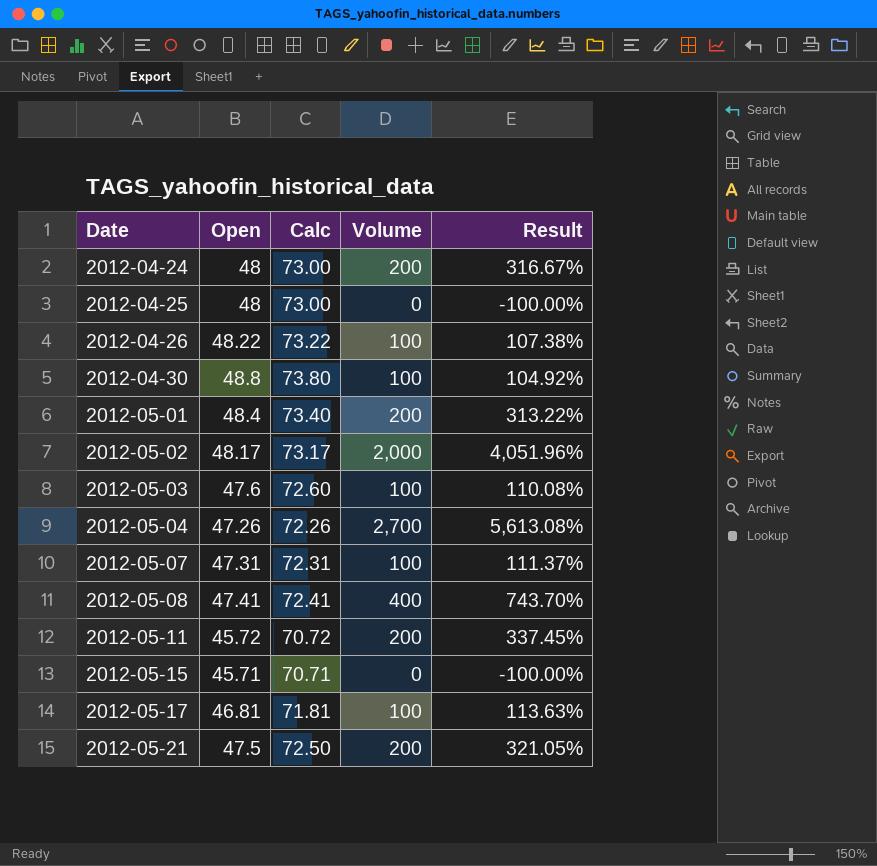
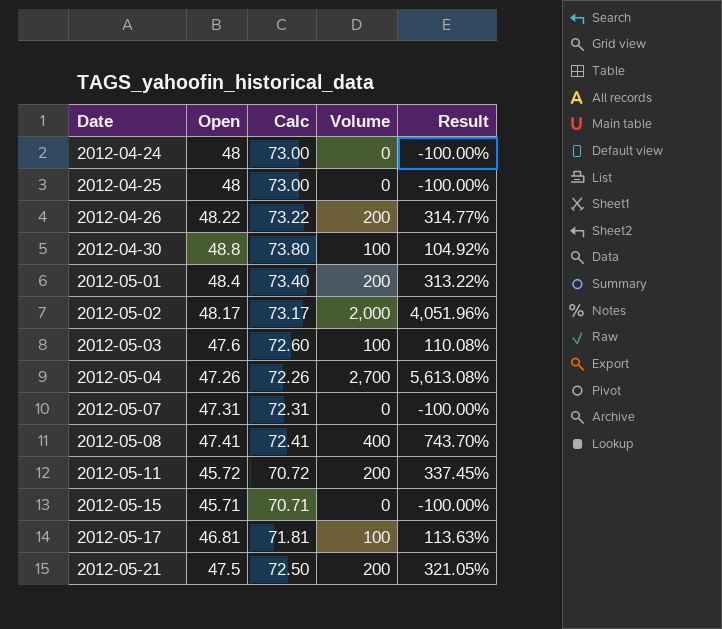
2012-04-24 | Volume: 200 -> 0
2012-04-24 | Result: 316.67% -> -100.00%
2012-04-26 | Volume: 100 -> 200
2012-04-26 | Result: 107.38% -> 314.77%
2012-05-07 | Volume: 100 -> 0
2012-05-07 | Result: 111.37% -> -100.00%

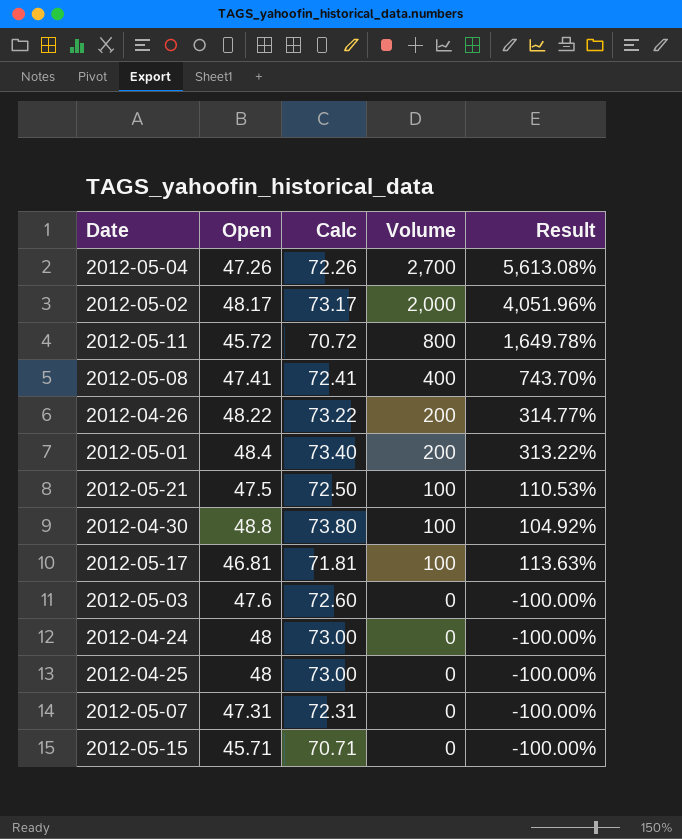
row order: Date ascending -> Volume descending
2012-05-11 | Volume: 200 -> 800
2012-05-11 | Result: 337.45% -> 1,649.78%
2012-05-21 | Volume: 200 -> 100
2012-05-21 | Result: 321.05% -> 110.53%
2012-05-03 | Volume: 100 -> 0
2012-05-03 | Result: 110.08% -> -100.00%

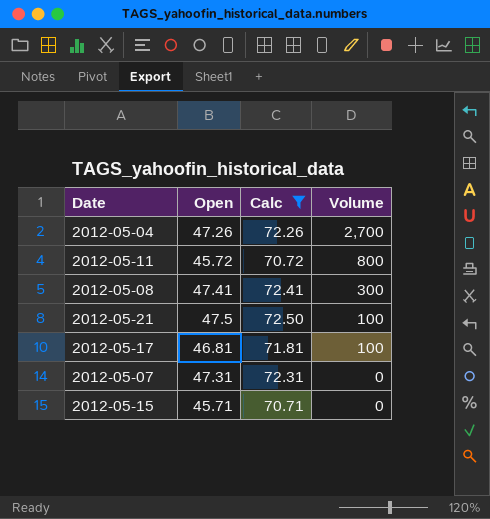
filter: none -> Calc <= 72.50
column Result | formula: ([Volume] - [Open]) / [Open] -> none
2012-05-08 | Volume: 400 -> 300

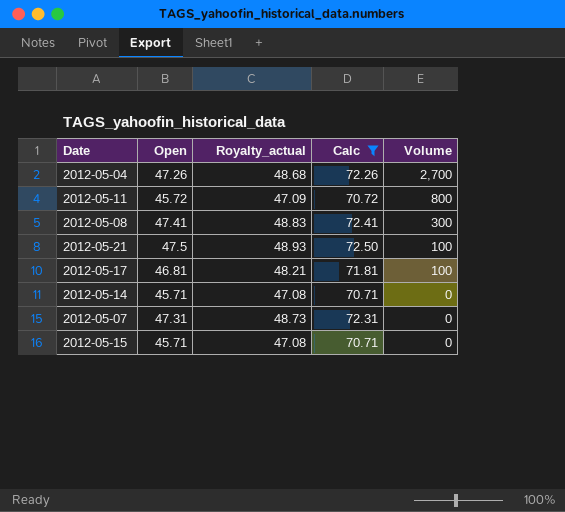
column Royalty_actual | formula: none -> [Open] * 1.03
row 2012-05-14: none -> 45.71 | 47.08 | 70.71 | 0

